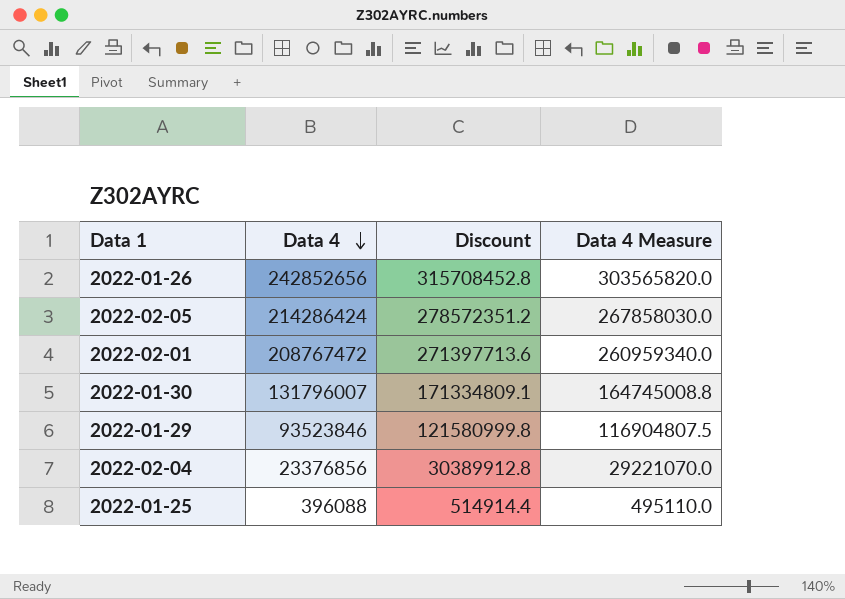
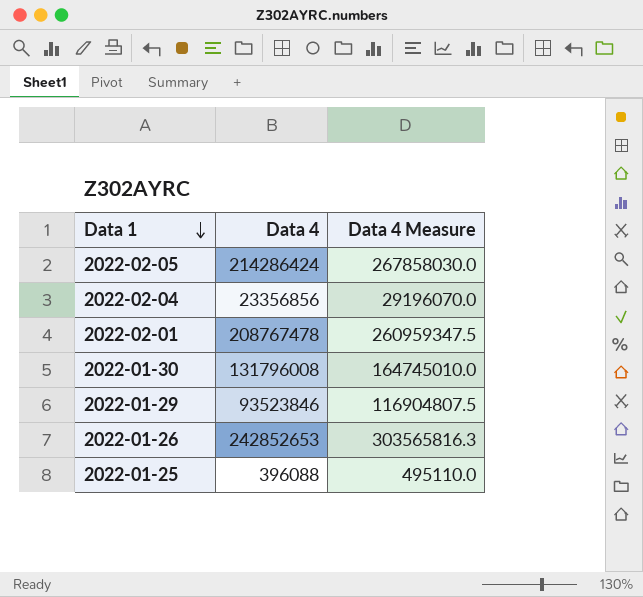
row order: Data 4 descending -> Data 1 descending
column Discount | formula: [Data 4] * 1.3 -> none
2022-02-04 | Data 4: 23376856 -> 23356856
2022-02-04 | Data 4 Measure: 29221070.0 -> 29196070.0
2022-02-01 | Data 4: 208767472 -> 208767478
2022-02-01 | Data 4 Measure: 260959340.0 -> 260959347.5
2022-01-30 | Data 4: 131796007 -> 131796008
2022-01-30 | Data 4 Measure: 164745008.8 -> 164745010.0
2022-01-26 | Data 4: 242852656 -> 242852653
2022-01-26 | Data 4 Measure: 303565820.0 -> 303565816.3

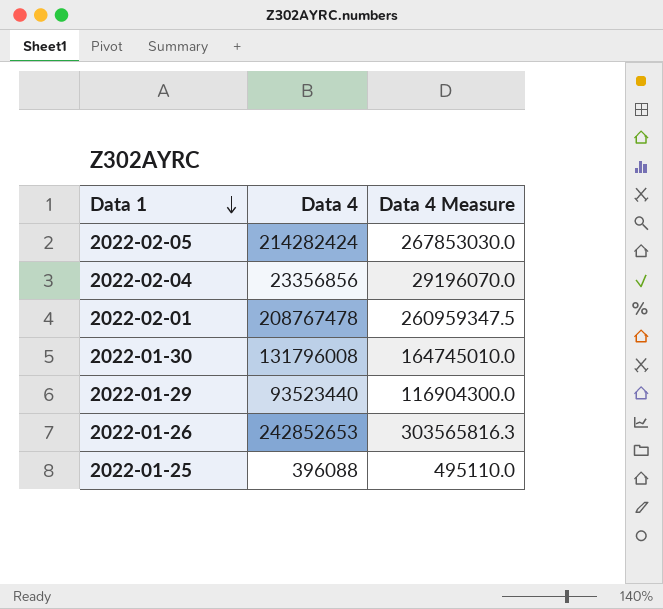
2022-02-05 | Data 4: 214286424 -> 214282424
2022-02-05 | Data 4 Measure: 267858030.0 -> 267853030.0
2022-01-29 | Data 4: 93523846 -> 93523440
2022-01-29 | Data 4 Measure: 116904807.5 -> 116904300.0

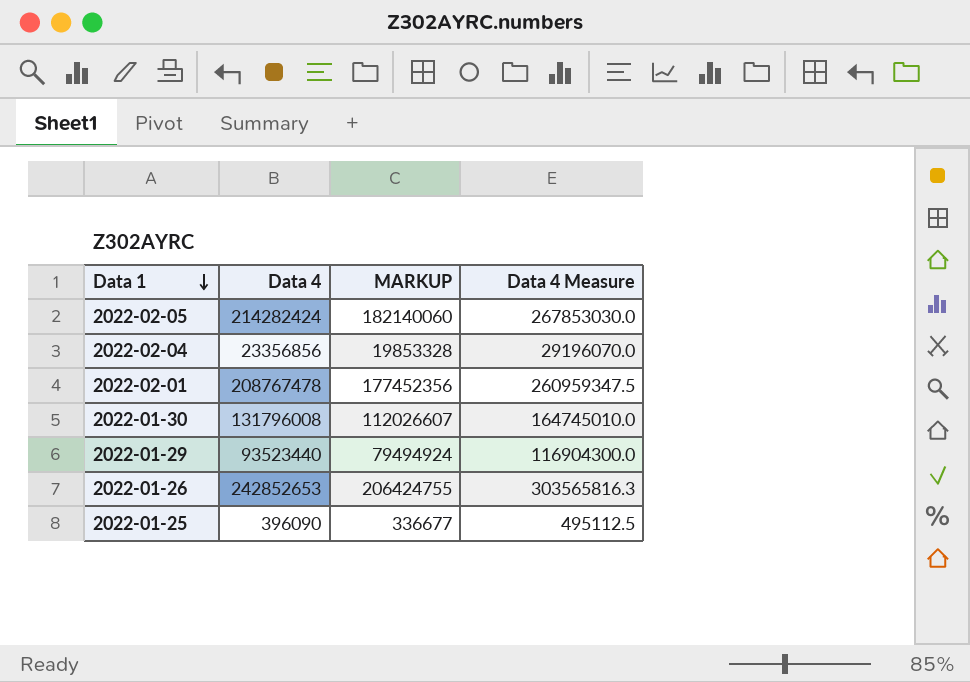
column MARKUP | formula: none -> [Data 4] * 0.85
2022-01-25 | Data 4: 396088 -> 396090
2022-01-25 | Data 4 Measure: 495110.0 -> 495112.5

